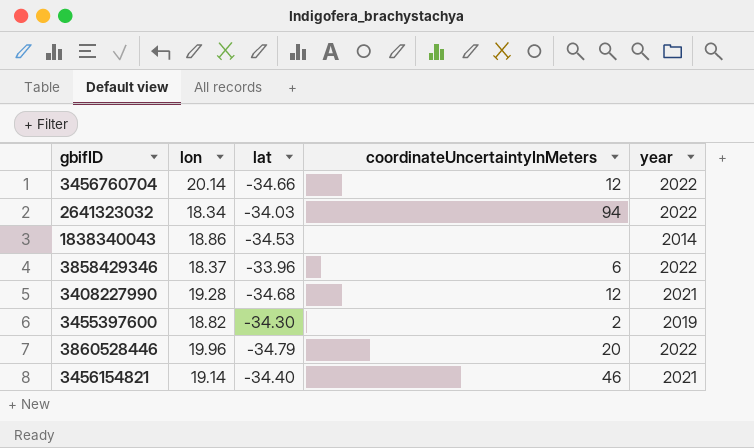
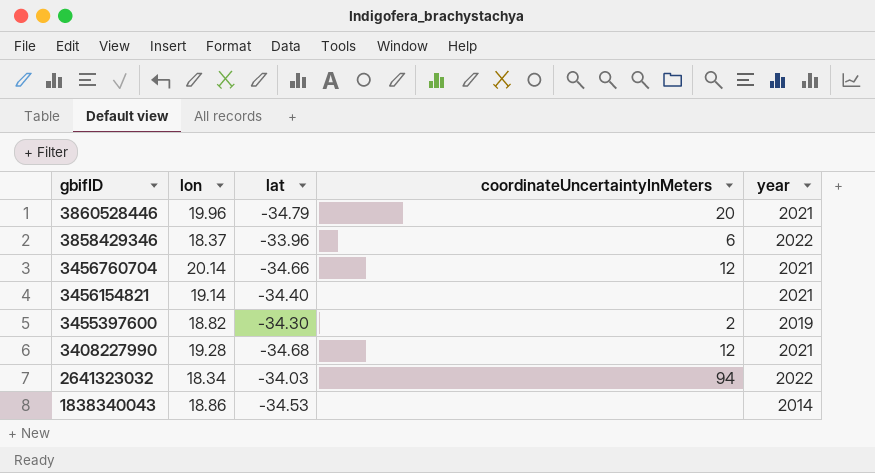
row order: none -> gbifID descending
3860528446 | year: 2022 -> 2021
3456760704 | year: 2022 -> 2021
3456154821 | coordinateUncertaintyInMeters: 46 -> none

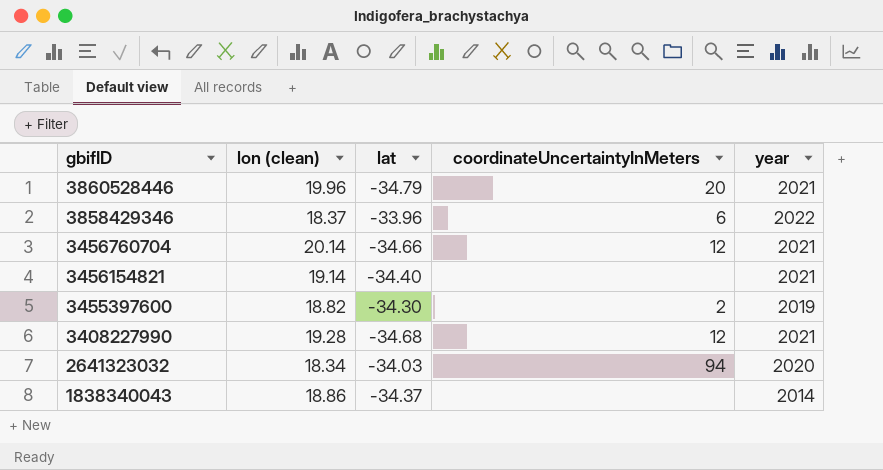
column name: lon -> lon (clean)
2641323032 | year: 2022 -> 2020
1838340043 | lat: -34.53 -> -34.37

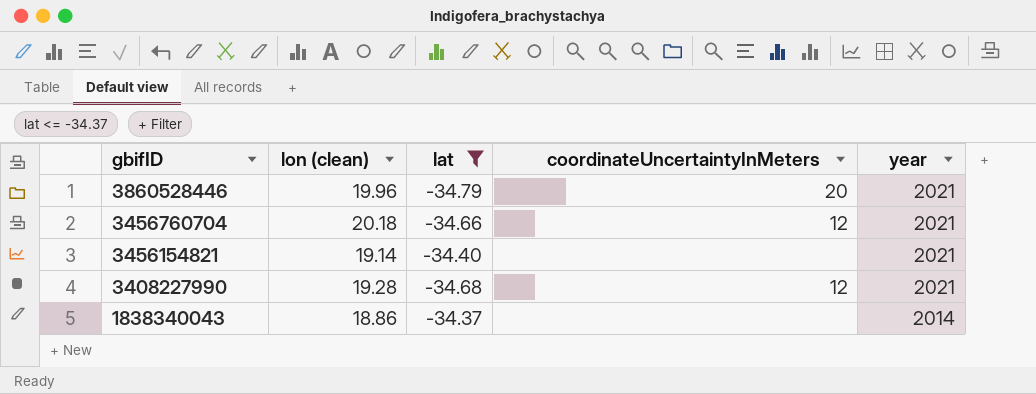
filter: none -> lat <= -34.37
3456760704 | lon (clean): 20.14 -> 20.18

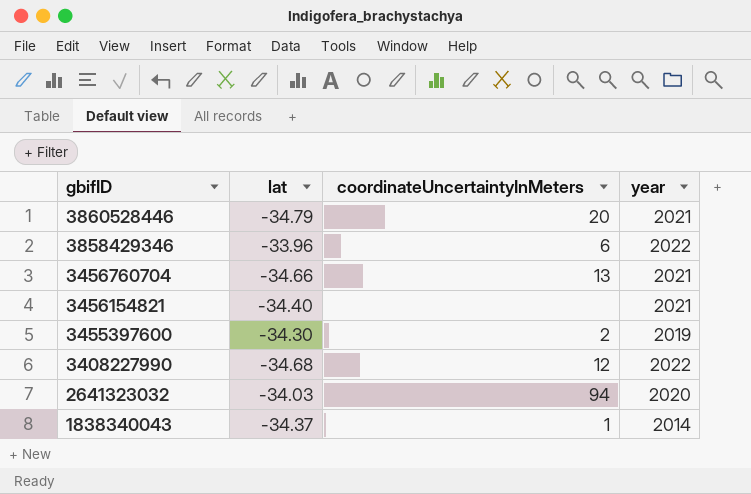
filter: lat <= -34.37 -> none
column lon (clean) | position: 2 -> none
3456760704 | coordinateUncertaintyInMeters: 12 -> 13
3408227990 | year: 2021 -> 2022
1838340043 | coordinateUncertaintyInMeters: none -> 1

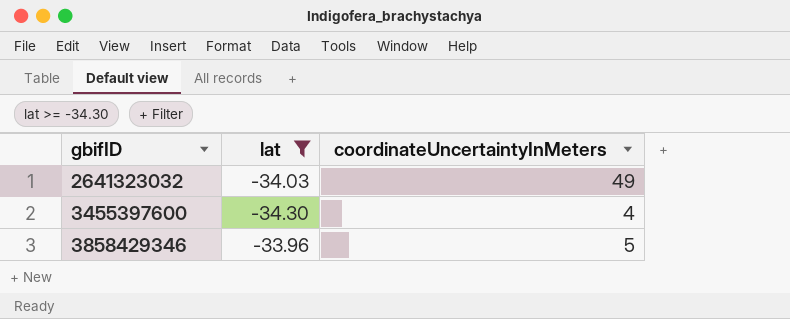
filter: none -> lat >= -34.30
row order: gbifID descending -> gbifID ascending
column year | position: 4 -> none
2641323032 | coordinateUncertaintyInMeters: 94 -> 49
3455397600 | coordinateUncertaintyInMeters: 2 -> 4
3858429346 | coordinateUncertaintyInMeters: 6 -> 5

